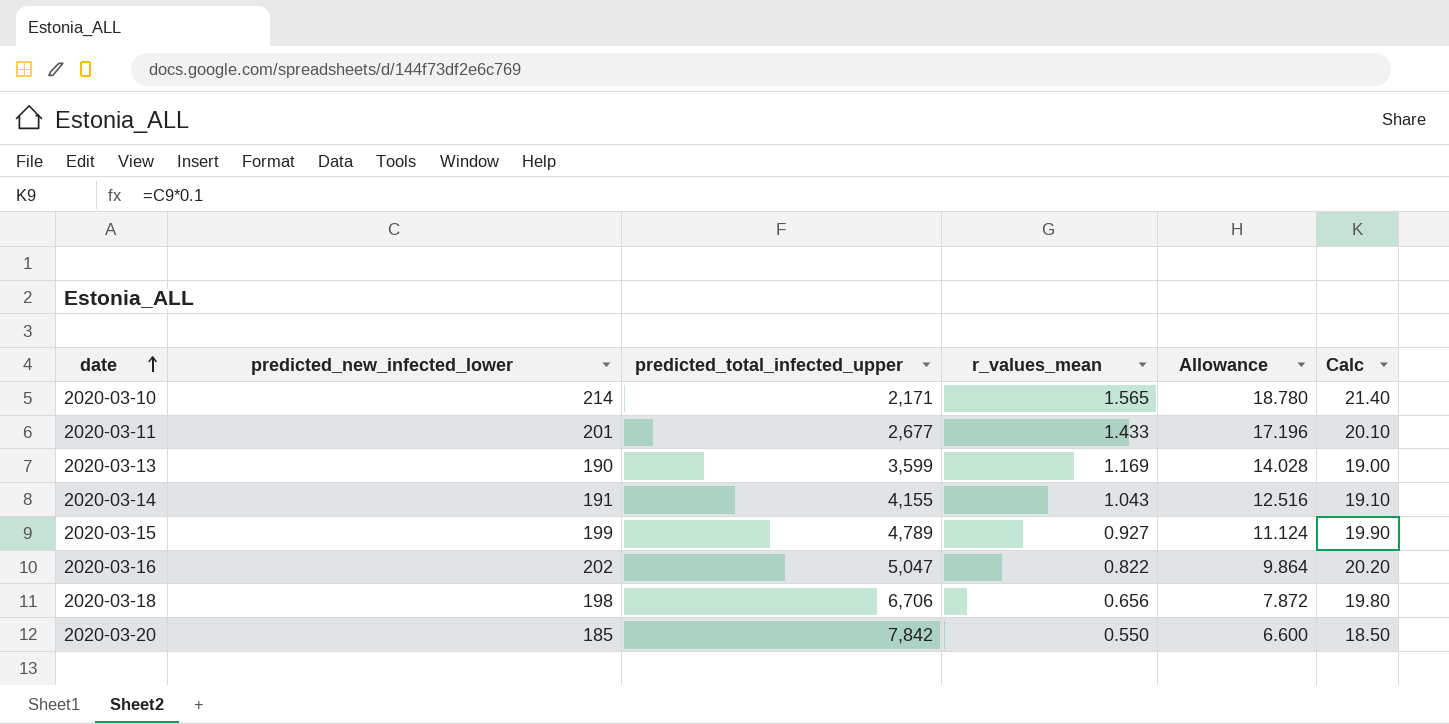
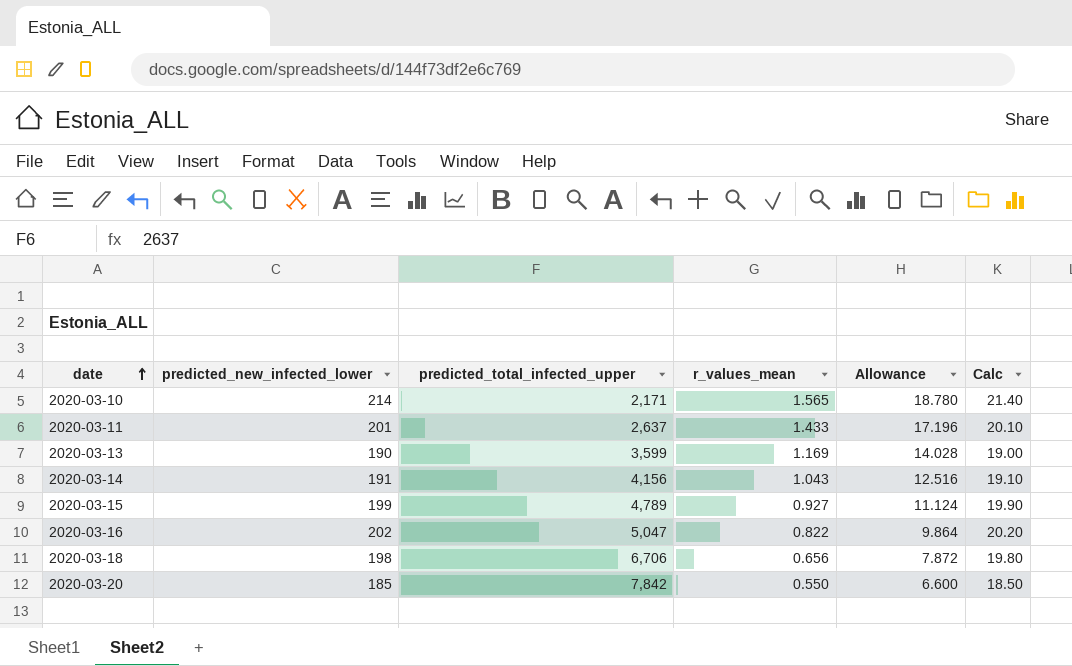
2020-03-11 | predicted_total_infected_upper: 2,677 -> 2,637
2020-03-14 | predicted_total_infected_upper: 4,155 -> 4,156

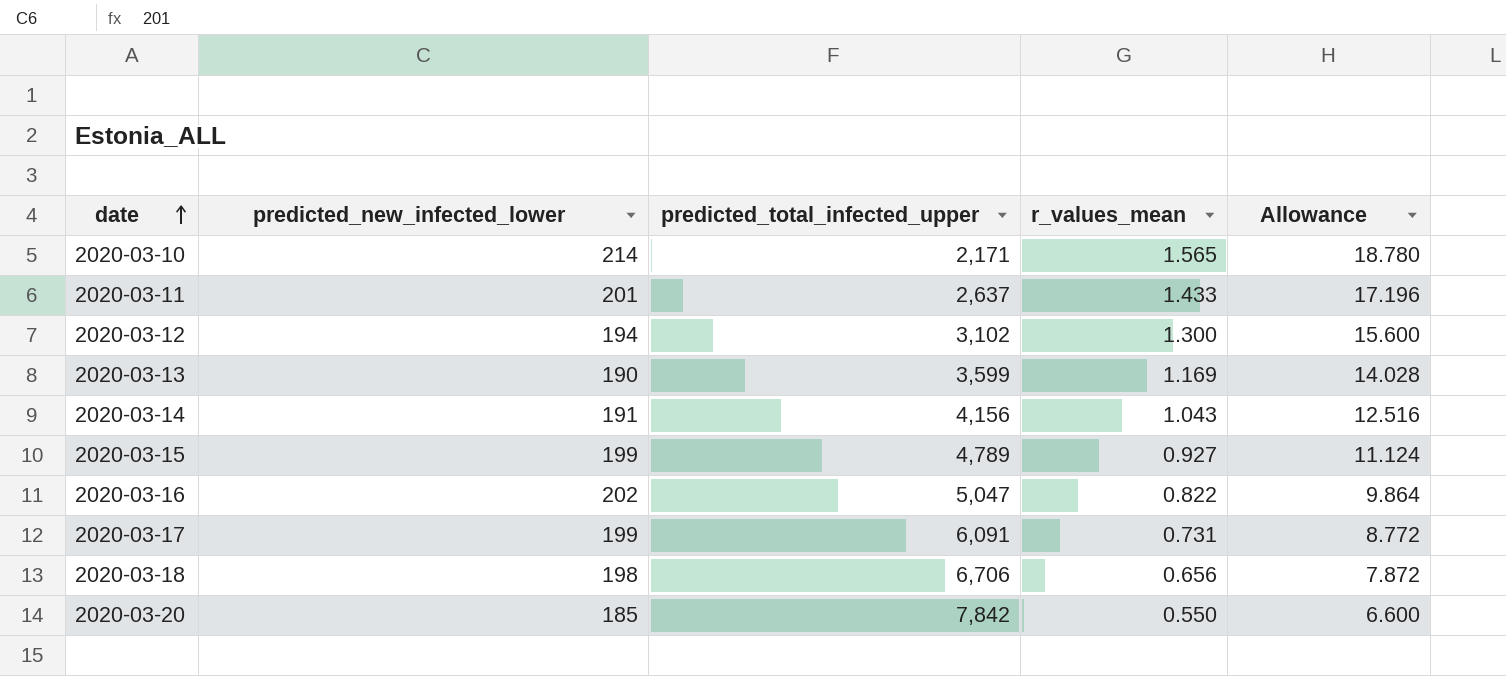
column Calc | formula: [predicted_new_infected_lower] * 0.1 -> none
row 2020-03-12: none -> 194 | 3,102 | 1.300 | 15.600
row 2020-03-17: none -> 199 | 6,091 | 0.731 | 8.772

